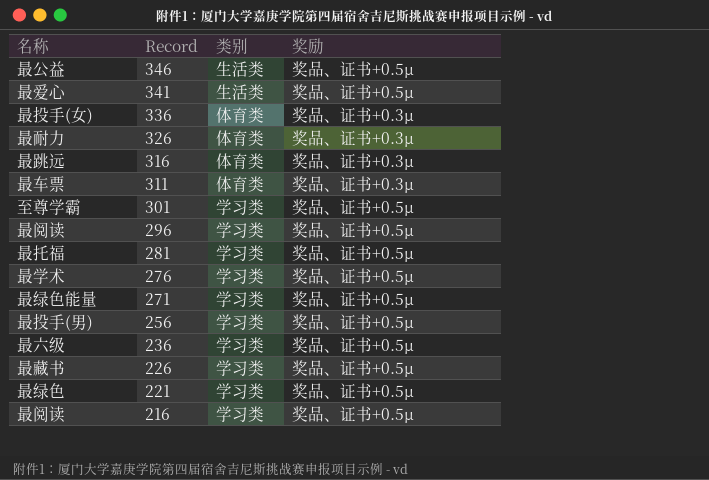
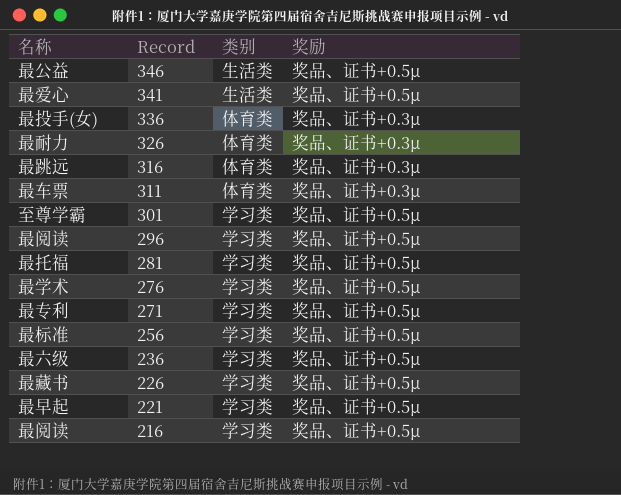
271 | 名称: 最绿色能量 -> 最专利
256 | 名称: 最投手(男) -> 最标准
221 | 名称: 最绿色 -> 最早起

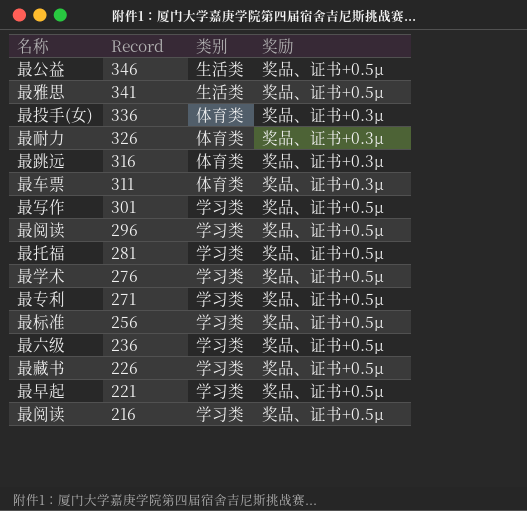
341 | 名称: 最爱心 -> 最雅思
301 | 名称: 至尊学霸 -> 最写作

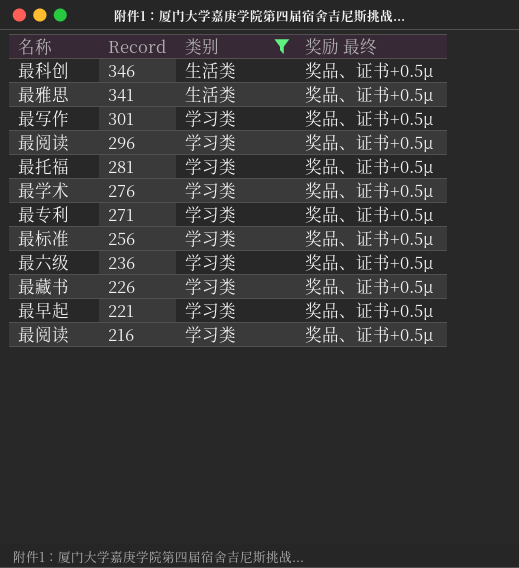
filter: none -> 类别 != 体育类
column name: 奖励 -> 奖励 最终
346 | 名称: 最公益 -> 最科创

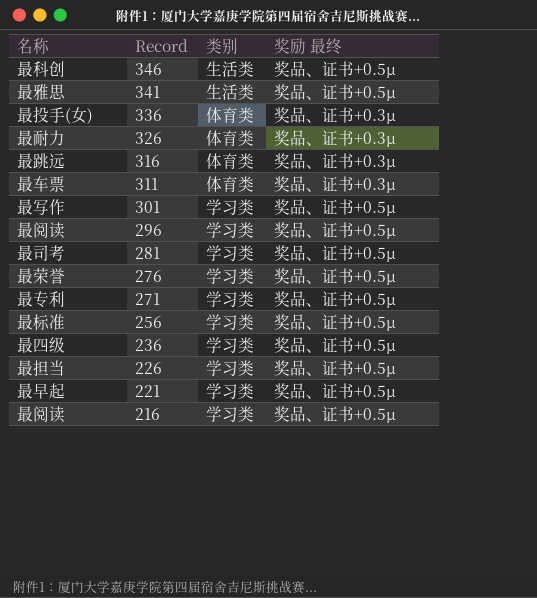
filter: 类别 != 体育类 -> none
281 | 名称: 最托福 -> 最司考
276 | 名称: 最学术 -> 最荣誉
236 | 名称: 最六级 -> 最四级
226 | 名称: 最藏书 -> 最担当

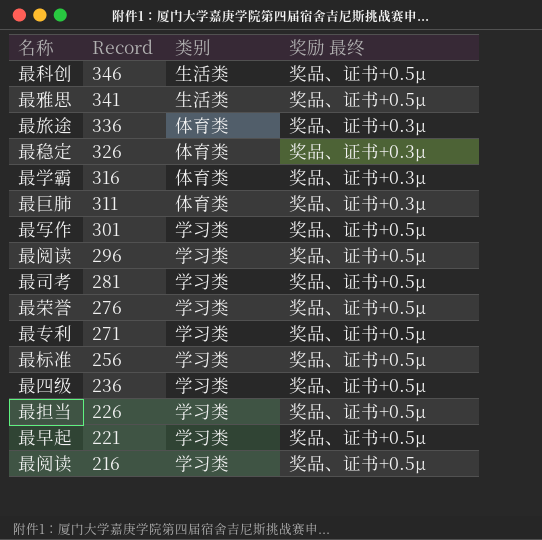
336 | 名称: 最投手(女) -> 最旅途
326 | 名称: 最耐力 -> 最稳定
316 | 名称: 最跳远 -> 最学霸
311 | 名称: 最车票 -> 最巨肺

